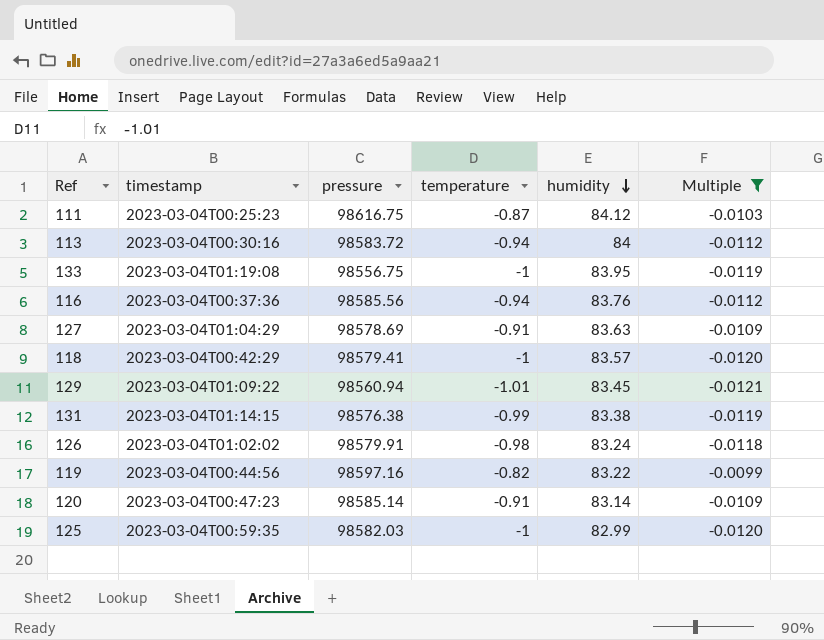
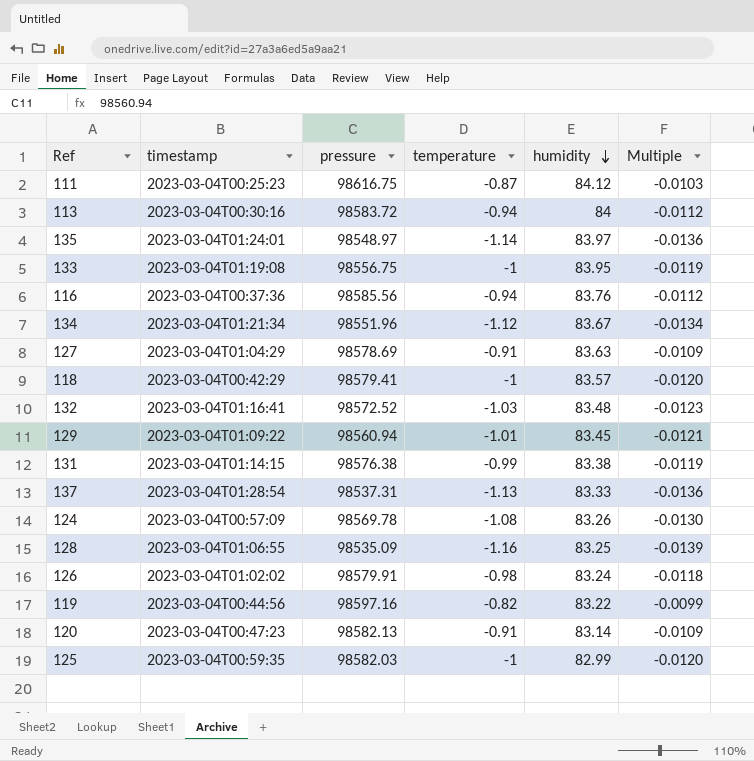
filter: Multiple >= -0.0121 -> none
120 | pressure: 98585.14 -> 98582.13

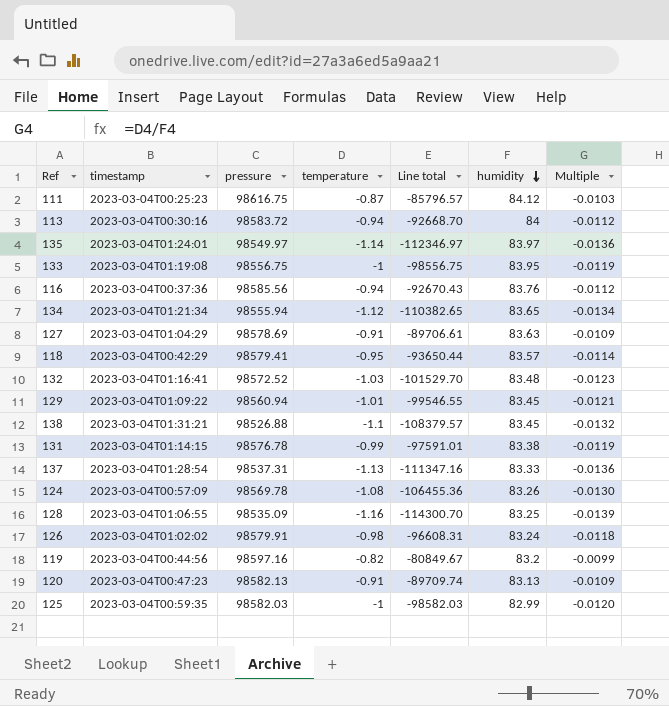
column Line total | formula: none -> [pressure] * [temperature]
135 | pressure: 98548.97 -> 98549.97
134 | pressure: 98551.96 -> 98555.94
134 | humidity: 83.67 -> 83.65
118 | temperature: -1 -> -0.95
118 | Multiple: -0.0120 -> -0.0114
row 138: none -> 2023-03-04T01:31:21 | 98526.88 | -1.1 | -108379.57 | 83.45 | -0.0132
131 | pressure: 98576.38 -> 98576.78
119 | humidity: 83.22 -> 83.2
120 | humidity: 83.14 -> 83.13

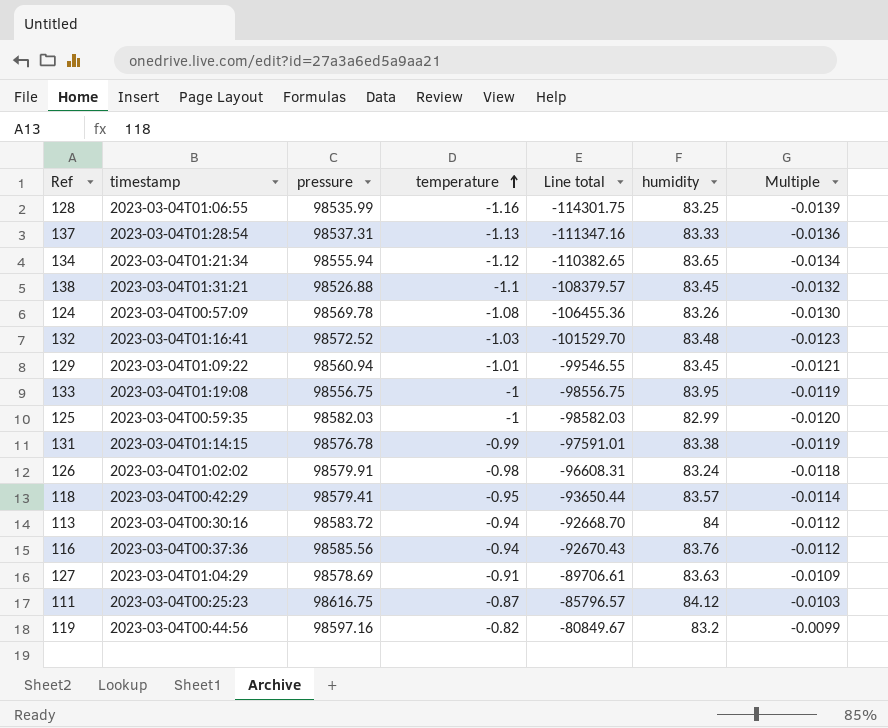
row order: humidity descending -> temperature ascending
row 135: 2023-03-04T01:24:01 | 98549.97 | -1.14 | -112346.97 | 83.97 | -0.0136 -> none
row 120: 2023-03-04T00:47:23 | 98582.13 | -0.91 | -89709.74 | 83.13 | -0.0109 -> none
128 | pressure: 98535.09 -> 98535.99
128 | Line total: -114300.70 -> -114301.75

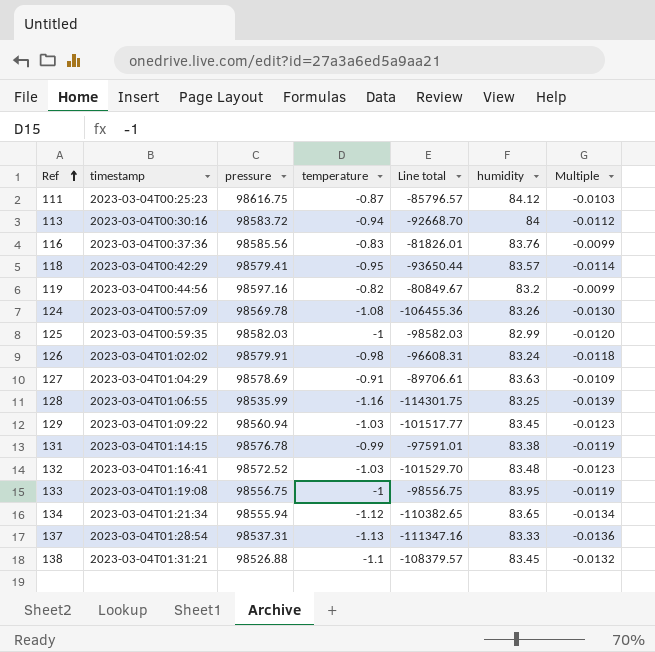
row order: temperature ascending -> Ref ascending
116 | temperature: -0.94 -> -0.83
116 | Line total: -92670.43 -> -81826.01
116 | Multiple: -0.0112 -> -0.0099
129 | temperature: -1.01 -> -1.03
129 | Line total: -99546.55 -> -101517.77
129 | Multiple: -0.0121 -> -0.0123

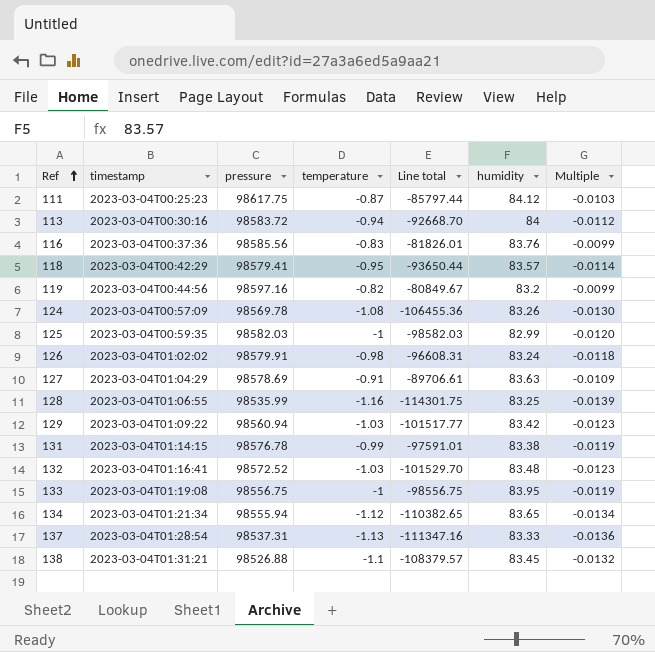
111 | pressure: 98616.75 -> 98617.75
111 | Line total: -85796.57 -> -85797.44
129 | humidity: 83.45 -> 83.42

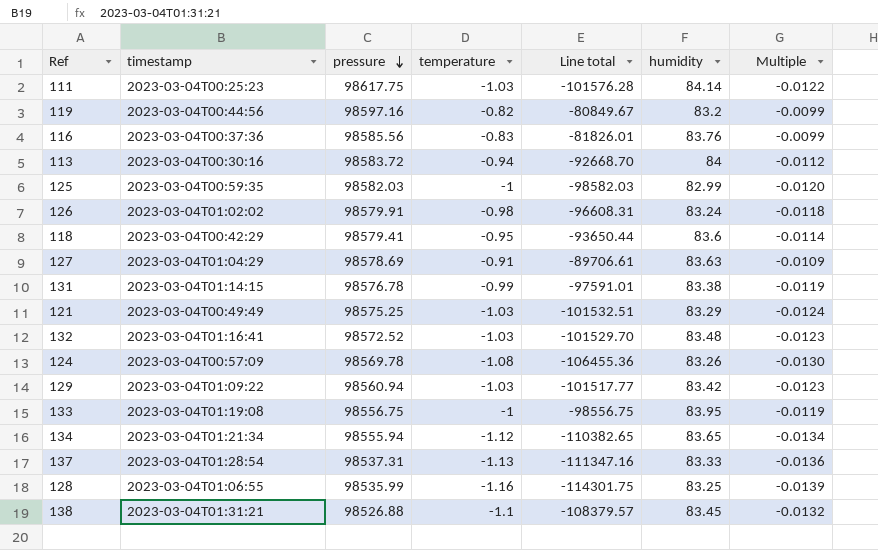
row order: Ref ascending -> pressure descending
111 | temperature: -0.87 -> -1.03
111 | Line total: -85797.44 -> -101576.28
111 | humidity: 84.12 -> 84.14
111 | Multiple: -0.0103 -> -0.0122
118 | humidity: 83.57 -> 83.6
row 121: none -> 2023-03-04T00:49:49 | 98575.25 | -1.03 | -101532.51 | 83.29 | -0.0124

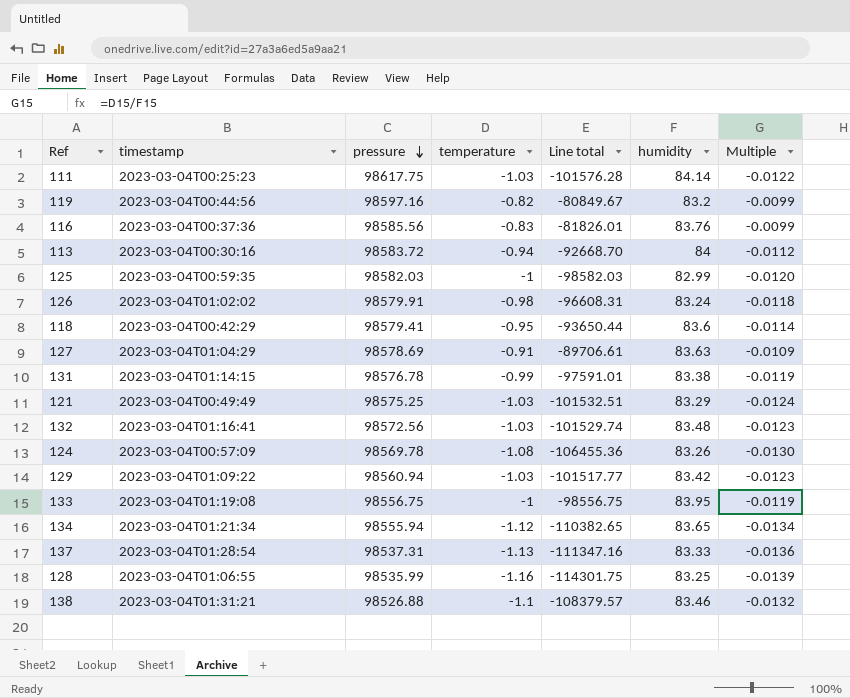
132 | pressure: 98572.52 -> 98572.56
132 | Line total: -101529.70 -> -101529.74
138 | humidity: 83.45 -> 83.46

